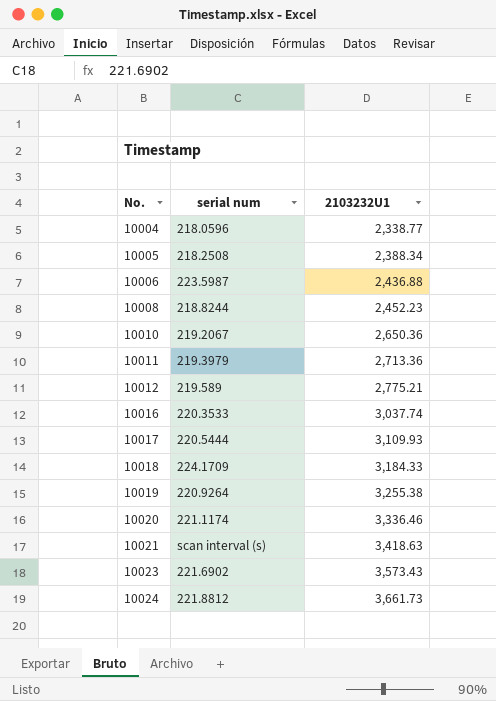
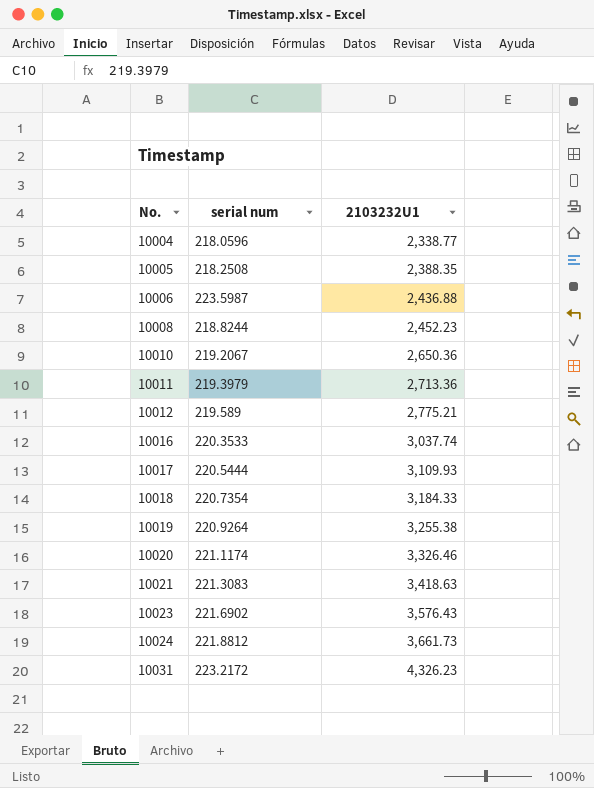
10005 | 2103232U1: 2,388.34 -> 2,388.35
10018 | serial num: 224.1709 -> 220.7354
10020 | 2103232U1: 3,336.46 -> 3,326.46
10021 | serial num: scan interval (s) -> 221.3083
10023 | 2103232U1: 3,573.43 -> 3,576.43
row 10031: none -> 223.2172 | 4,326.23

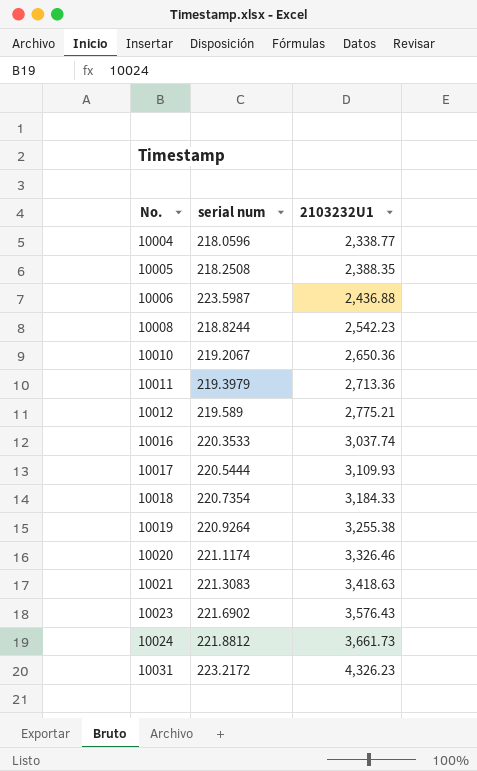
10008 | 2103232U1: 2,452.23 -> 2,542.23

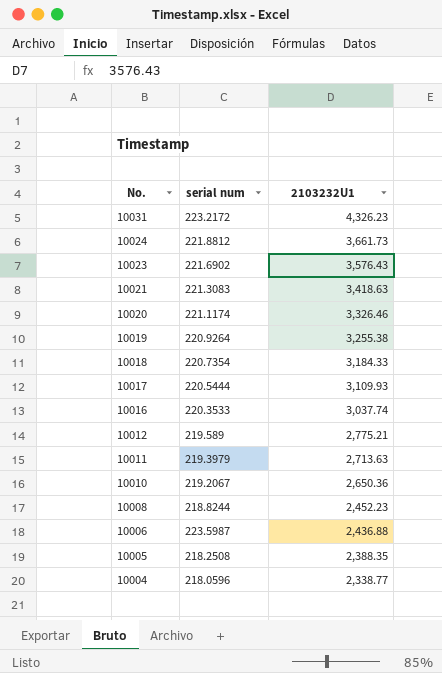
row order: No. ascending -> No. descending
10011 | 2103232U1: 2,713.36 -> 2,713.63
10008 | 2103232U1: 2,542.23 -> 2,452.23

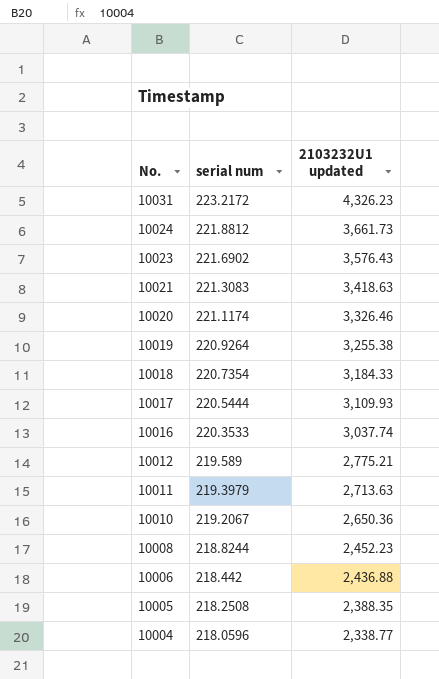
column name: 2103232U1 -> 2103232U1 updated
10006 | serial num: 223.5987 -> 218.442

